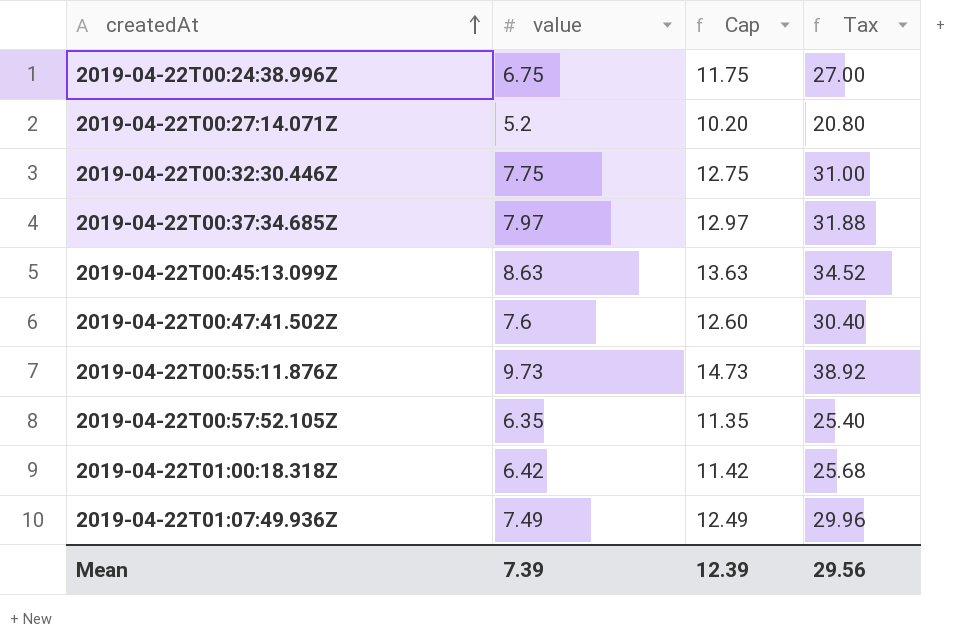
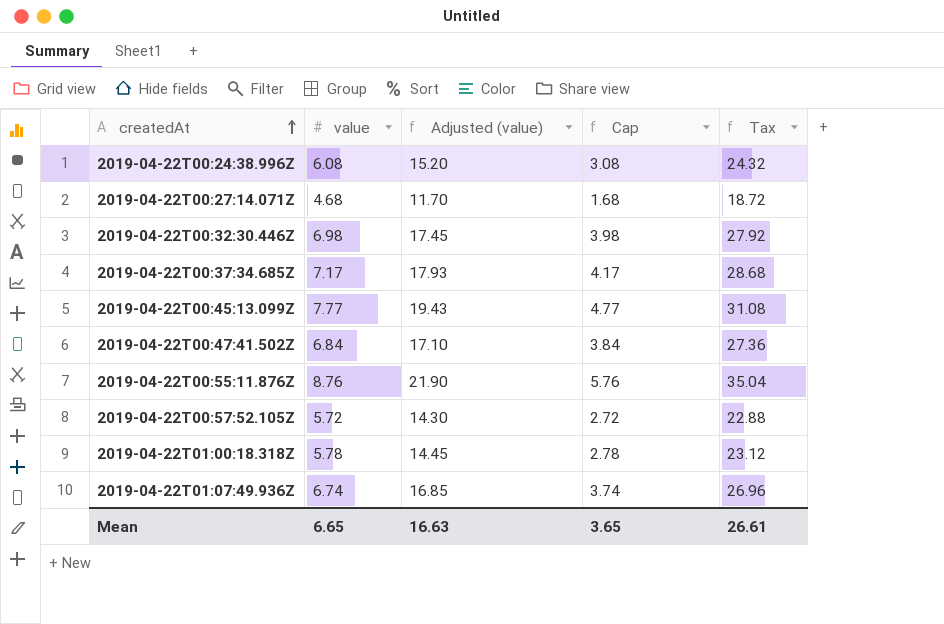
column Adjusted (value) | formula: none -> [value] * 2.5
column Cap | formula: [value] + 5 -> [value] - 3
2019-04-22T00:24:38.996Z | value: 6.75 -> 6.08
2019-04-22T00:24:38.996Z | Tax: 27.00 -> 24.32
2019-04-22T00:27:14.071Z | value: 5.2 -> 4.68
2019-04-22T00:27:14.071Z | Tax: 20.80 -> 18.72
2019-04-22T00:32:30.446Z | value: 7.75 -> 6.98
2019-04-22T00:32:30.446Z | Tax: 31.00 -> 27.92
2019-04-22T00:37:34.685Z | value: 7.97 -> 7.17
2019-04-22T00:37:34.685Z | Tax: 31.88 -> 28.68
2019-04-22T00:45:13.099Z | value: 8.63 -> 7.77
2019-04-22T00:45:13.099Z | Tax: 34.52 -> 31.08
2019-04-22T00:47:41.502Z | value: 7.6 -> 6.84
2019-04-22T00:47:41.502Z | Tax: 30.40 -> 27.36
2019-04-22T00:55:11.876Z | value: 9.73 -> 8.76
2019-04-22T00:55:11.876Z | Tax: 38.92 -> 35.04
2019-04-22T00:57:52.105Z | value: 6.35 -> 5.72
2019-04-22T00:57:52.105Z | Tax: 25.40 -> 22.88
2019-04-22T01:00:18.318Z | value: 6.42 -> 5.78
2019-04-22T01:00:18.318Z | Tax: 25.68 -> 23.12
2019-04-22T01:07:49.936Z | value: 7.49 -> 6.74
2019-04-22T01:07:49.936Z | Tax: 29.96 -> 26.96
Mean | value: 7.39 -> 6.65
Mean | Cap: 12.39 -> 3.65
Mean | Tax: 29.56 -> 26.61

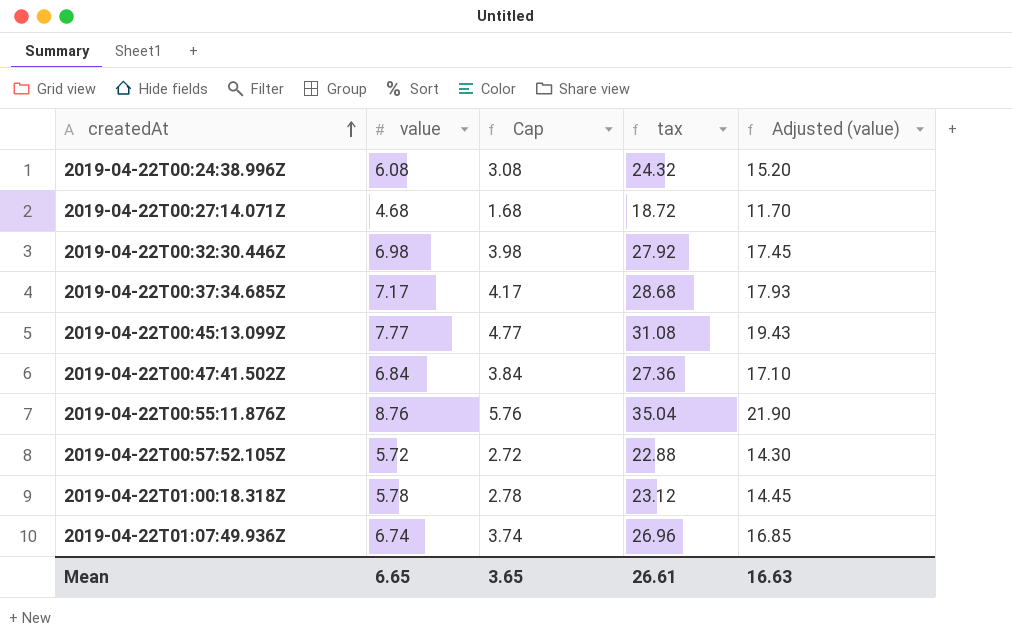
column name: Tax -> tax
column Adjusted (value) | position: 3 -> 5

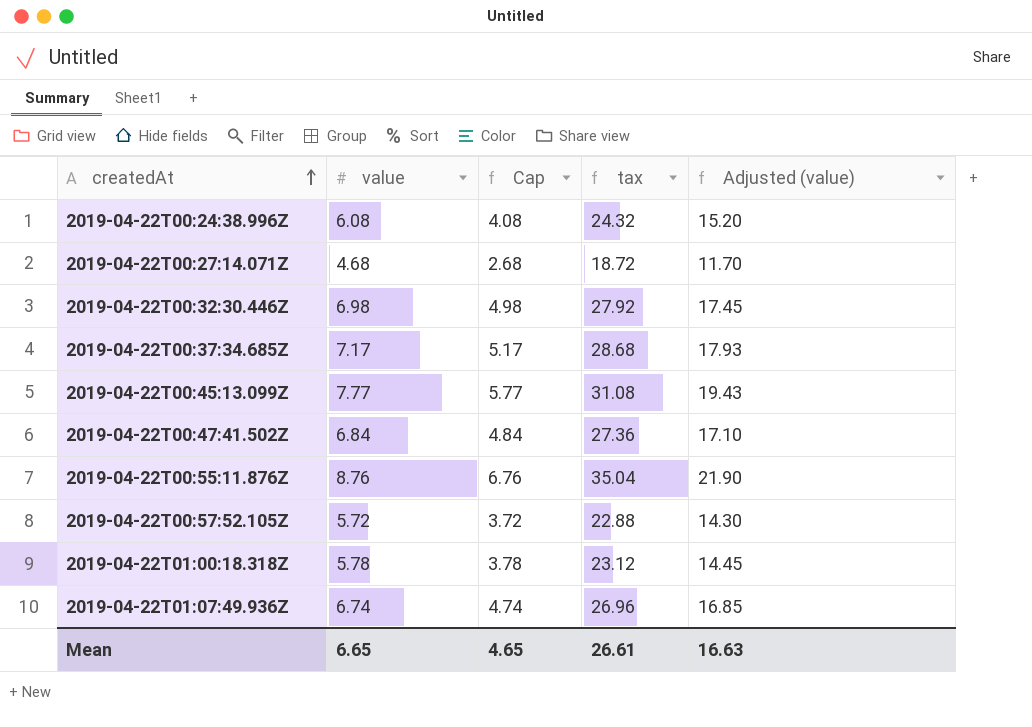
column Cap | formula: [value] - 3 -> [value] - 2
Mean | Cap: 3.65 -> 4.65

